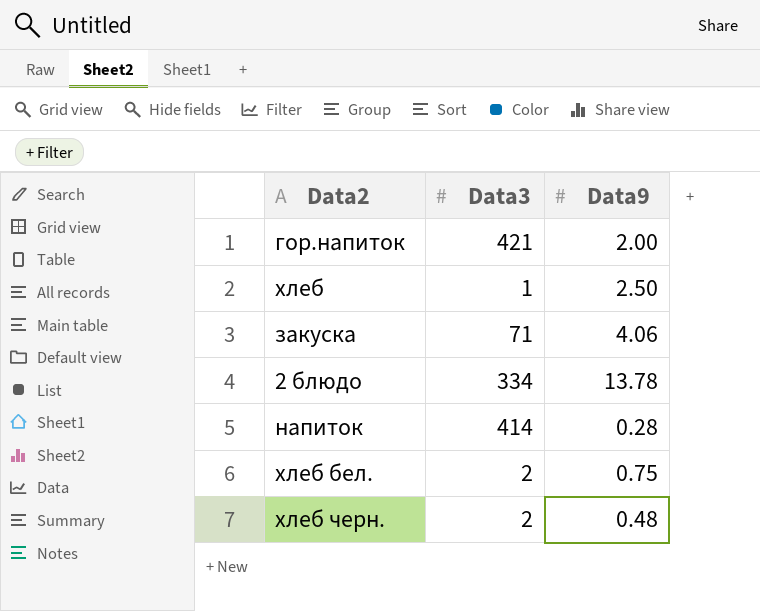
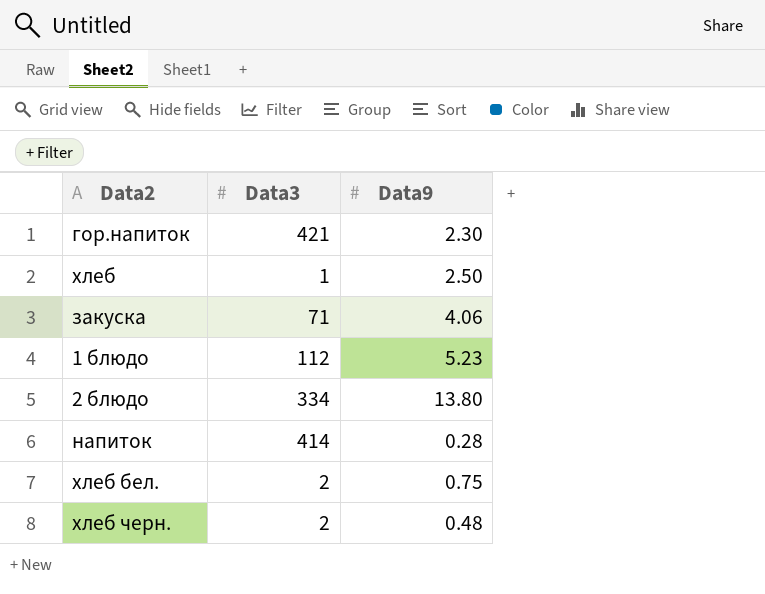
гор.напиток | Data9: 2.00 -> 2.30
row 1 блюдо: none -> 112 | 5.23
2 блюдо | Data9: 13.78 -> 13.80

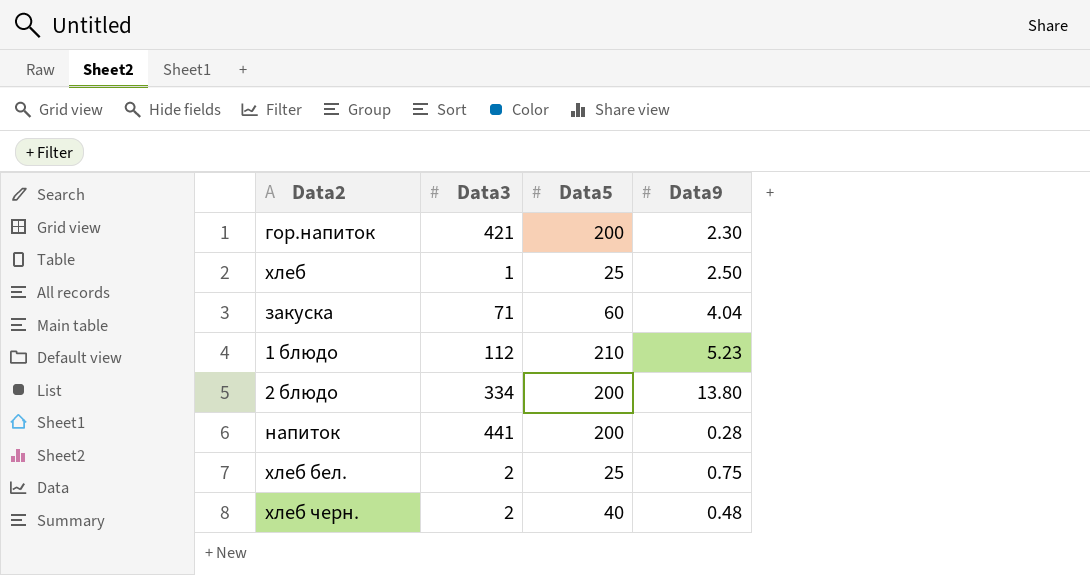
column Data5 | position: none -> 3
закуска | Data9: 4.06 -> 4.04
напиток | Data3: 414 -> 441

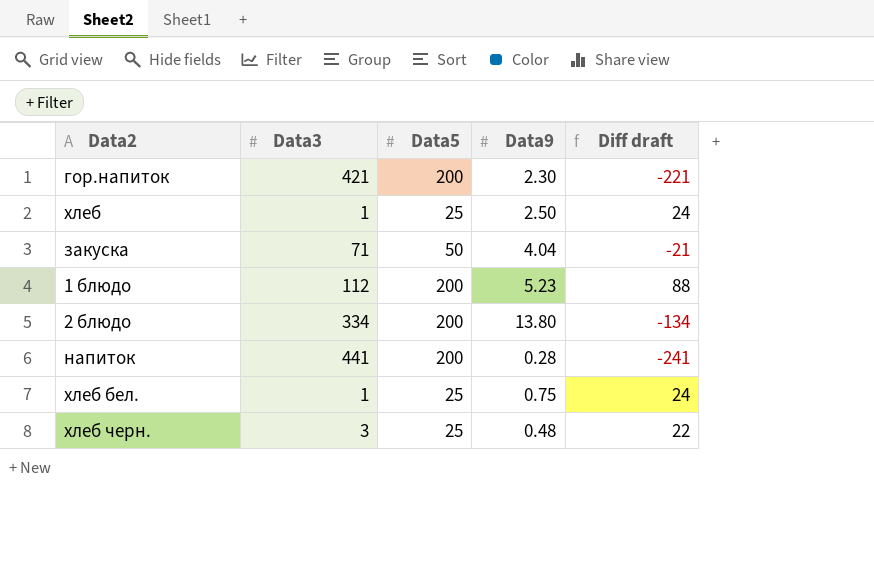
column Diff draft | formula: none -> [Data5] - [Data3]
закуска | Data5: 60 -> 50
1 блюдо | Data5: 210 -> 200
хлеб бел. | Data3: 2 -> 1
хлеб черн. | Data3: 2 -> 3
хлеб черн. | Data5: 40 -> 25

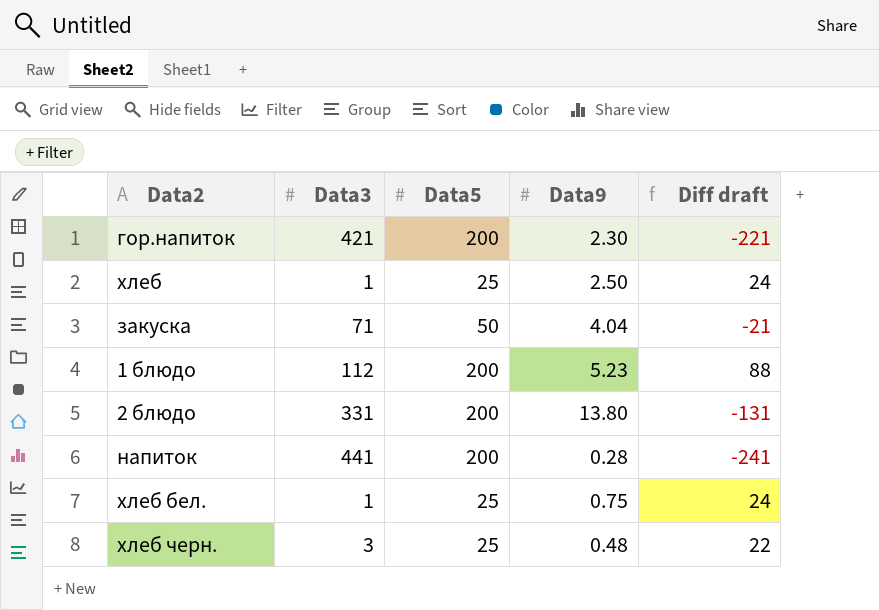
2 блюдо | Data3: 334 -> 331
2 блюдо | Diff draft: -134 -> -131

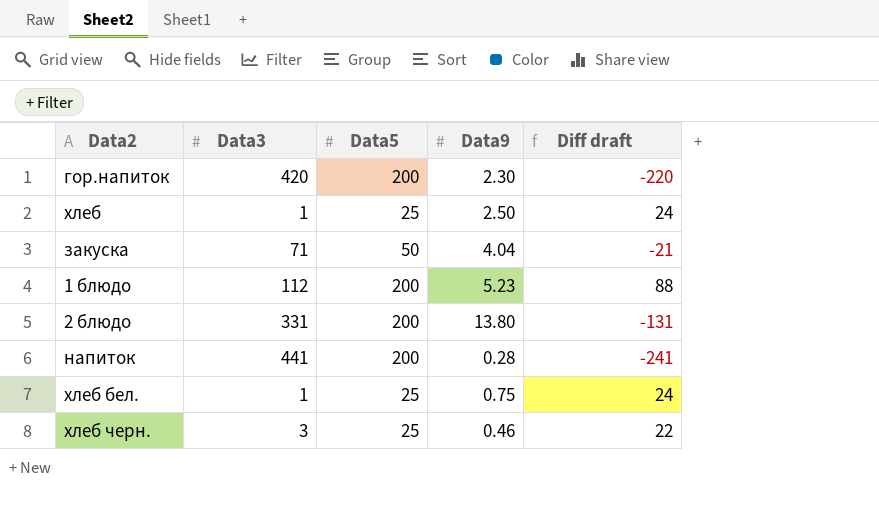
гор.напиток | Data3: 421 -> 420
гор.напиток | Diff draft: -221 -> -220
хлеб черн. | Data9: 0.48 -> 0.46

